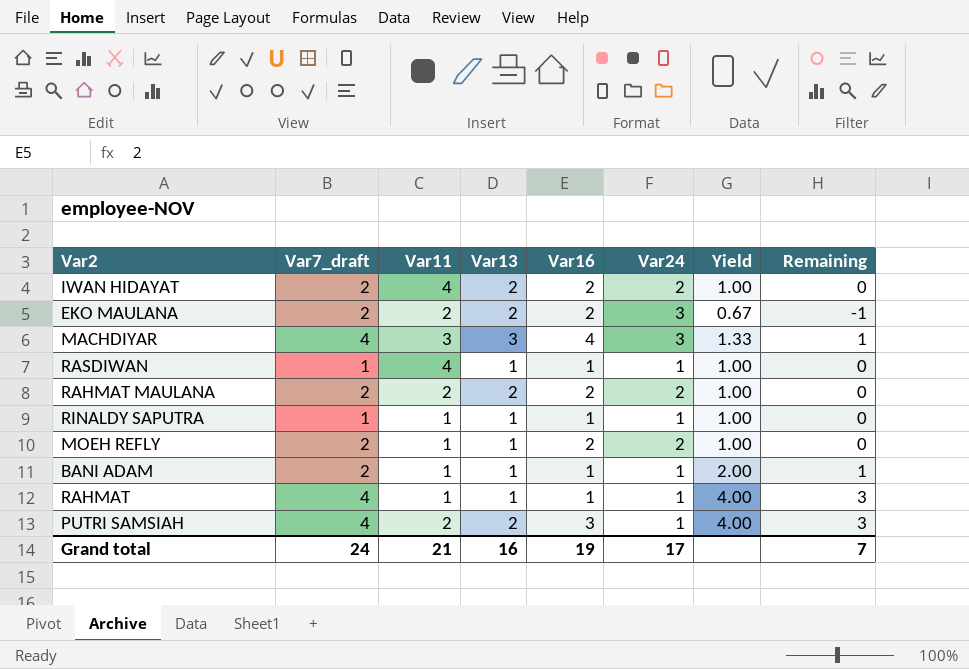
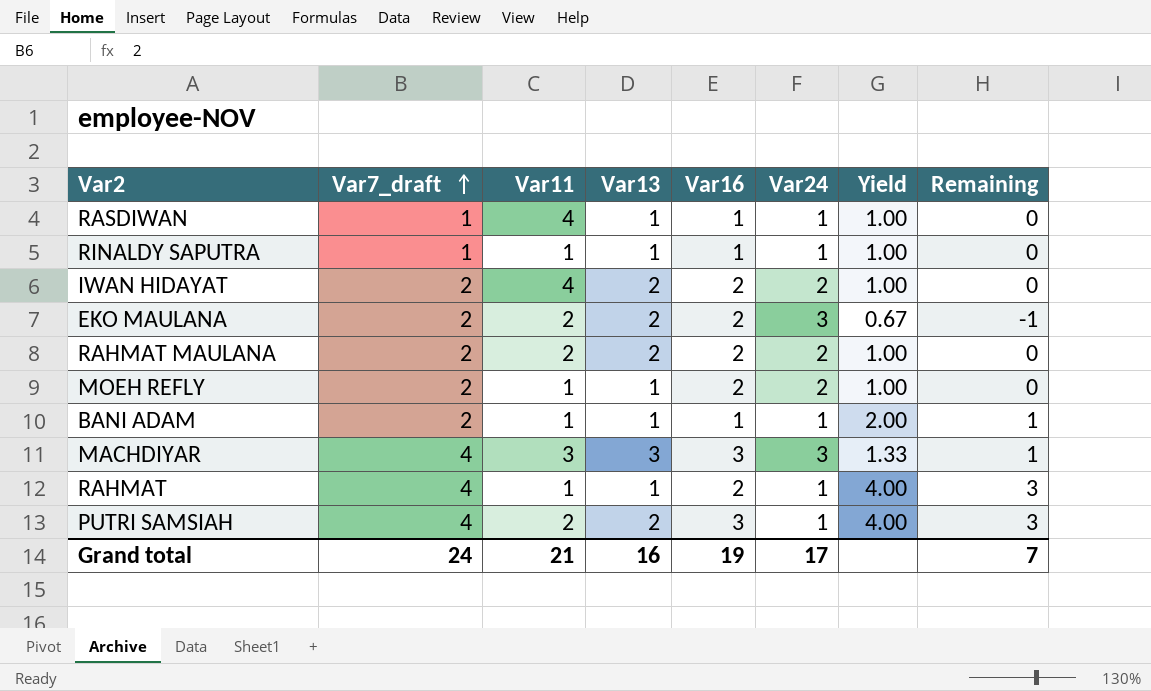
row order: none -> Var7_draft ascending
MACHDIYAR | Var16: 4 -> 3
RAHMAT | Var16: 1 -> 2

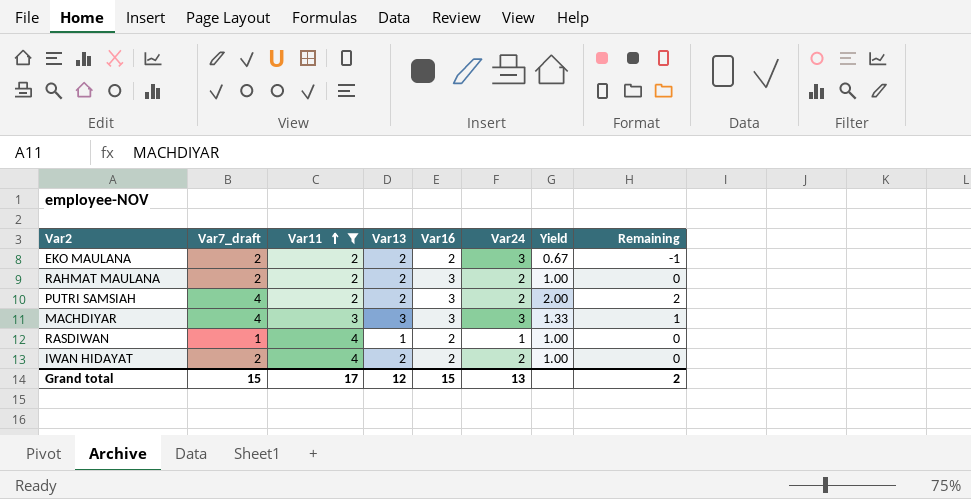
filter: none -> Var11 != 1
row order: Var7_draft ascending -> Var11 ascending
RAHMAT MAULANA | Var16: 2 -> 3
PUTRI SAMSIAH | Var24: 1 -> 2
PUTRI SAMSIAH | Yield: 4.00 -> 2.00
PUTRI SAMSIAH | Remaining: 3 -> 2
RASDIWAN | Var16: 1 -> 2
Grand total | Var7_draft: 24 -> 15
Grand total | Var11: 21 -> 17
Grand total | Var13: 16 -> 12
Grand total | Var16: 19 -> 15
Grand total | Var24: 17 -> 13
Grand total | Remaining: 7 -> 2

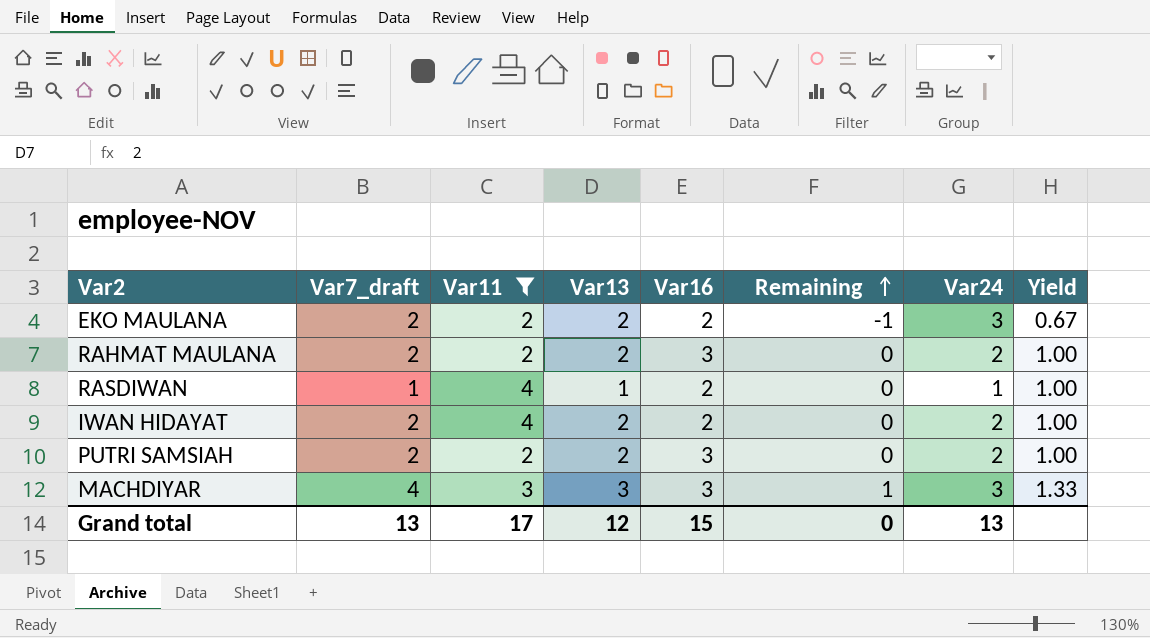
row order: Var11 ascending -> Remaining ascending
column Remaining | position: 8 -> 6
PUTRI SAMSIAH | Var7_draft: 4 -> 2
PUTRI SAMSIAH | Remaining: 2 -> 0
PUTRI SAMSIAH | Yield: 2.00 -> 1.00
Grand total | Var7_draft: 15 -> 13
Grand total | Remaining: 2 -> 0

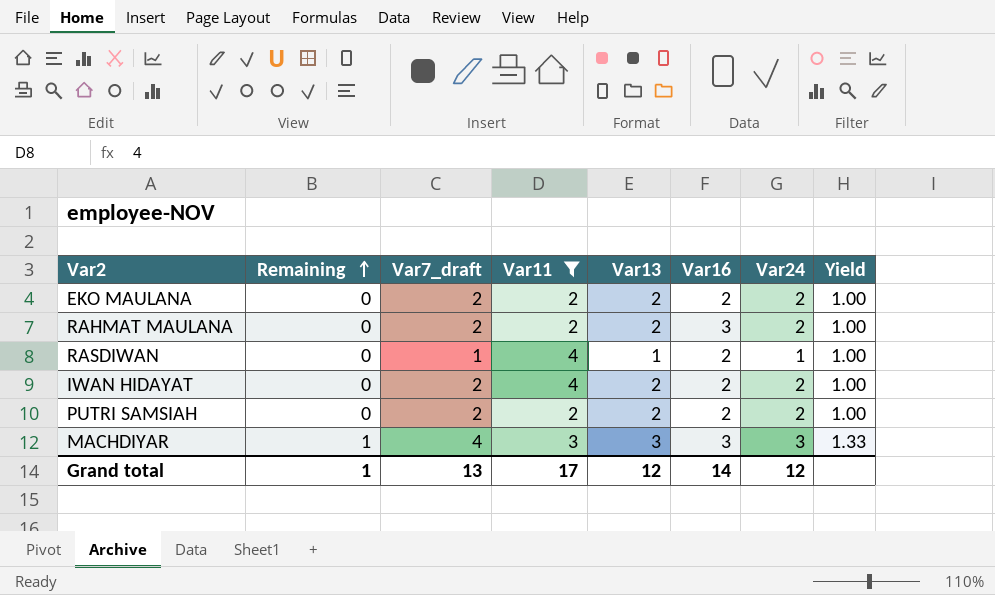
column Remaining | position: 6 -> 2
EKO MAULANA | Remaining: -1 -> 0
EKO MAULANA | Var24: 3 -> 2
EKO MAULANA | Yield: 0.67 -> 1.00
PUTRI SAMSIAH | Var16: 3 -> 2
Grand total | Remaining: 0 -> 1
Grand total | Var16: 15 -> 14
Grand total | Var24: 13 -> 12

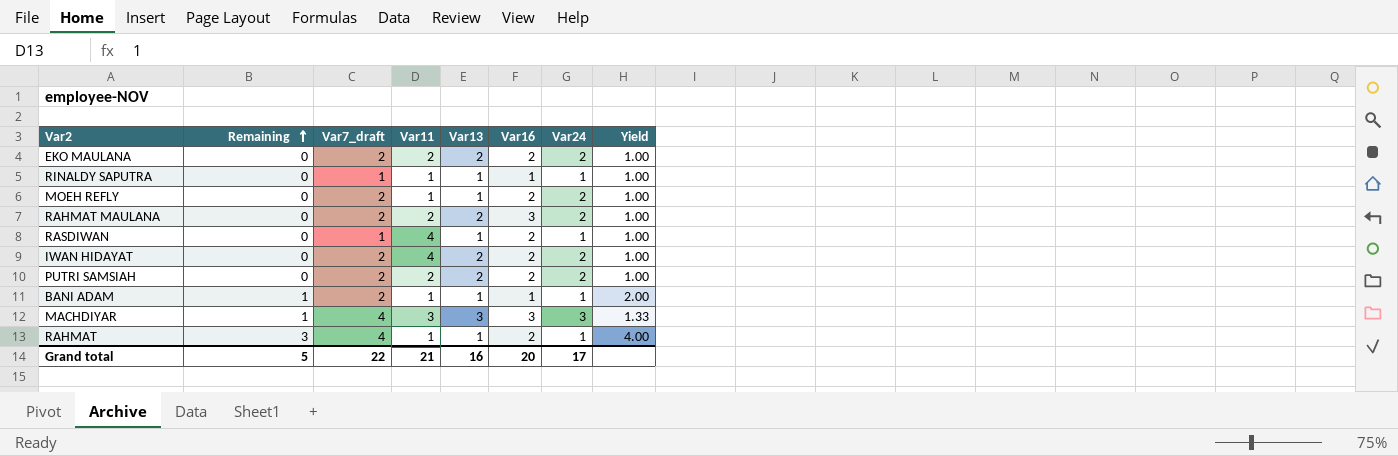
filter: Var11 != 1 -> none
Grand total | Remaining: 1 -> 5
Grand total | Var7_draft: 13 -> 22
Grand total | Var11: 17 -> 21
Grand total | Var13: 12 -> 16
Grand total | Var16: 14 -> 20
Grand total | Var24: 12 -> 17

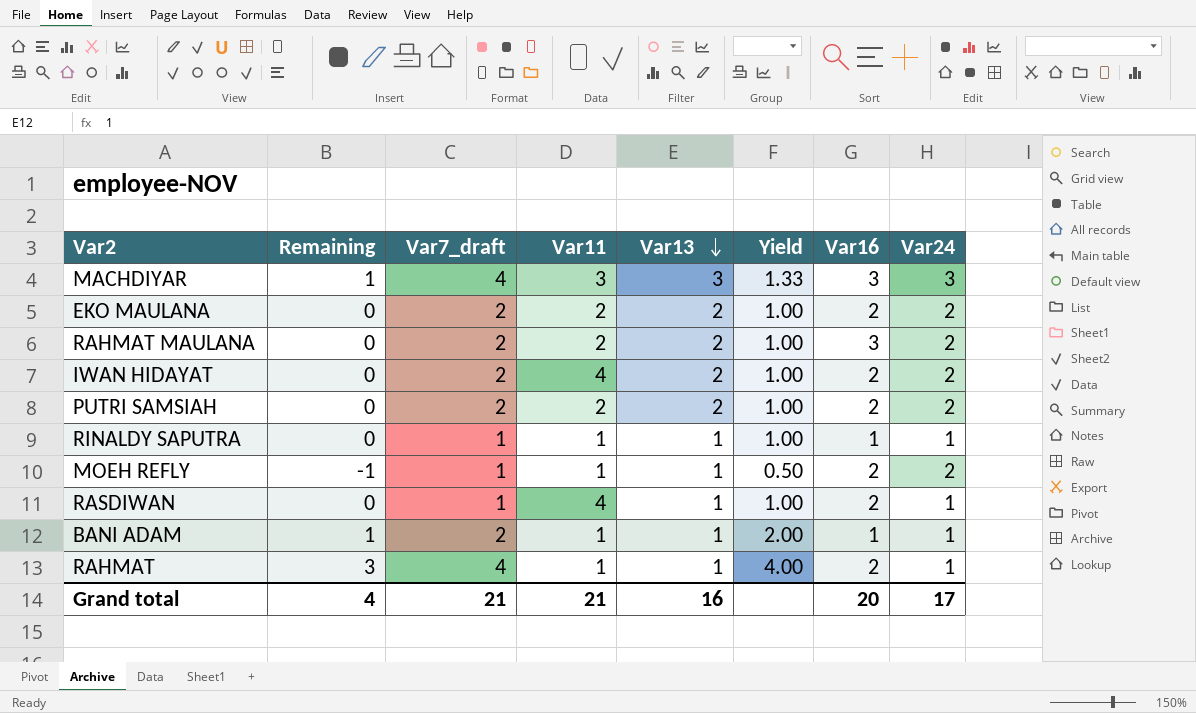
row order: Remaining ascending -> Var13 descending
column Yield | position: 8 -> 6
MOEH REFLY | Remaining: 0 -> -1
MOEH REFLY | Var7_draft: 2 -> 1
MOEH REFLY | Yield: 1.00 -> 0.50
Grand total | Remaining: 5 -> 4
Grand total | Var7_draft: 22 -> 21

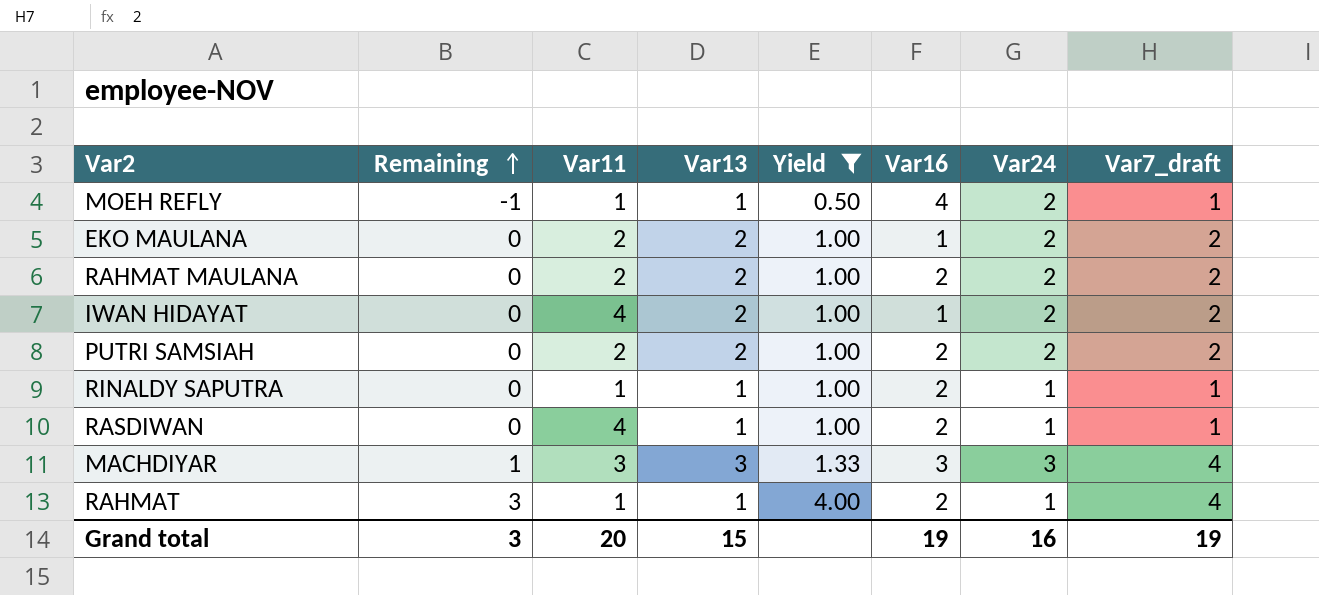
filter: none -> Yield != 2.00
row order: Var13 descending -> Remaining ascending
column Var7_draft | position: 3 -> 8
MOEH REFLY | Var16: 2 -> 4
EKO MAULANA | Var16: 2 -> 1
RAHMAT MAULANA | Var16: 3 -> 2
IWAN HIDAYAT | Var16: 2 -> 1
RINALDY SAPUTRA | Var16: 1 -> 2
Grand total | Remaining: 4 -> 3
Grand total | Var11: 21 -> 20
Grand total | Var13: 16 -> 15
Grand total | Var16: 20 -> 19
Grand total | Var24: 17 -> 16
Grand total | Var7_draft: 21 -> 19

